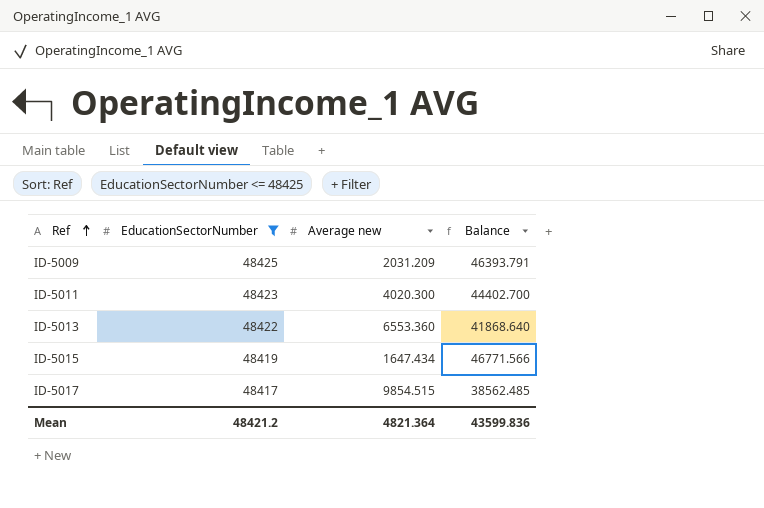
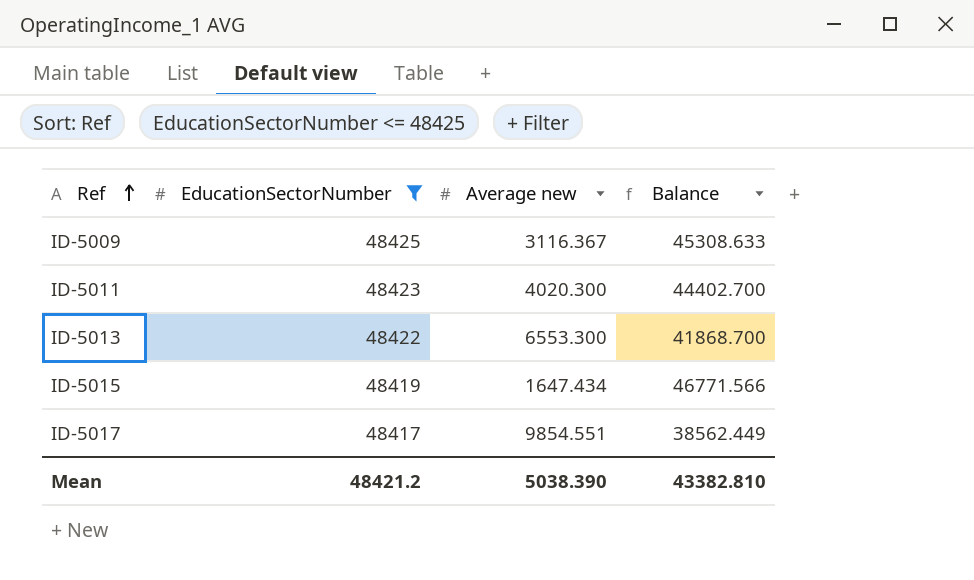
ID-5009 | Average new: 2031.209 -> 3116.367
ID-5009 | Balance: 46393.791 -> 45308.633
ID-5013 | Average new: 6553.360 -> 6553.300
ID-5013 | Balance: 41868.640 -> 41868.700
ID-5017 | Average new: 9854.515 -> 9854.551
ID-5017 | Balance: 38562.485 -> 38562.449
Mean | Average new: 4821.364 -> 5038.390
Mean | Balance: 43599.836 -> 43382.810

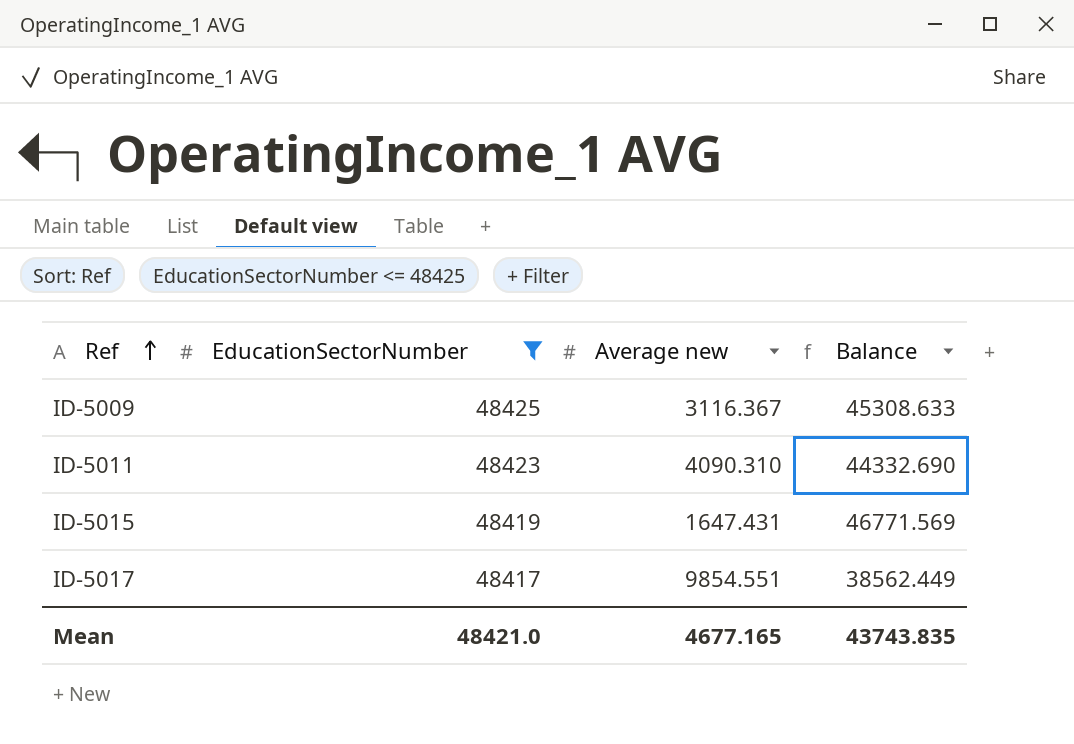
row ID-5013: 48422 | 6553.300 | 41868.700 -> none
ID-5011 | Average new: 4020.300 -> 4090.310
ID-5011 | Balance: 44402.700 -> 44332.690
ID-5015 | Average new: 1647.434 -> 1647.431
ID-5015 | Balance: 46771.566 -> 46771.569
Mean | EducationSectorNumber: 48421.2 -> 48421.0
Mean | Average new: 5038.390 -> 4677.165
Mean | Balance: 43382.810 -> 43743.835

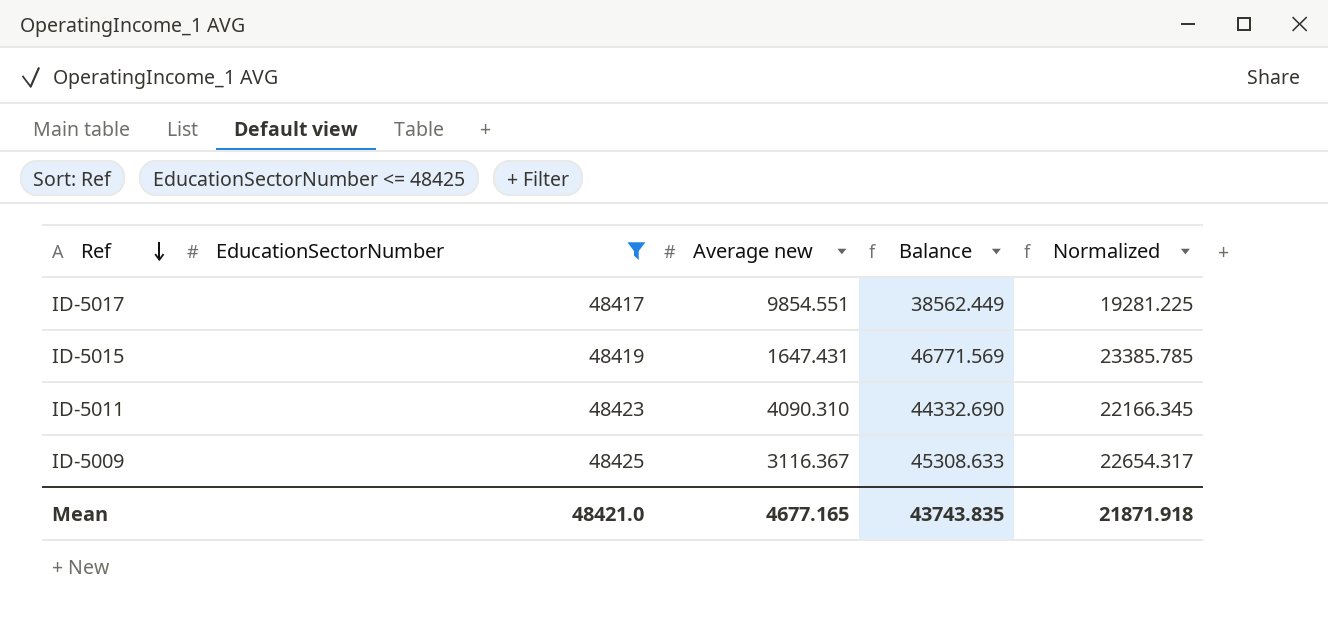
row order: Ref ascending -> Ref descending
column Normalized | formula: none -> [Balance] * 0.5

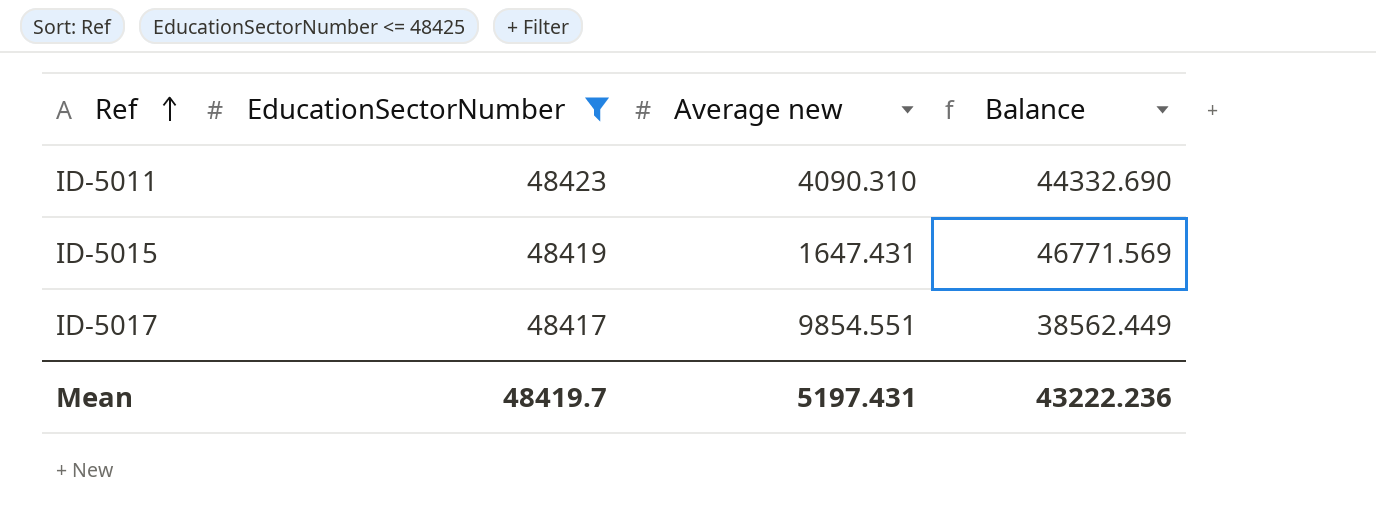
row order: Ref descending -> Ref ascending
column Normalized | formula: [Balance] * 0.5 -> none
row ID-5009: 48425 | 3116.367 | 45308.633 | 22654.317 -> none
Mean | EducationSectorNumber: 48421.0 -> 48419.7
Mean | Average new: 4677.165 -> 5197.431
Mean | Balance: 43743.835 -> 43222.236

